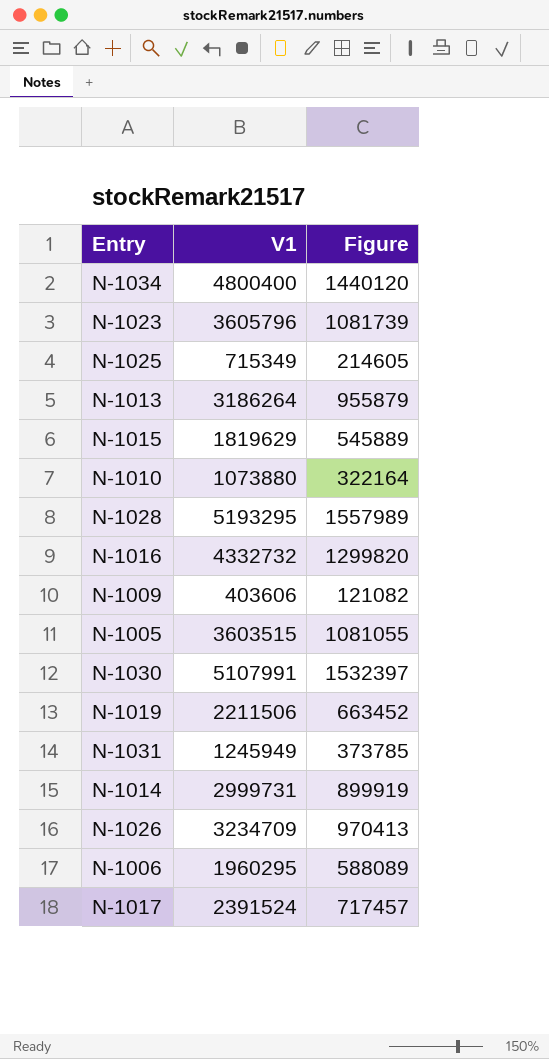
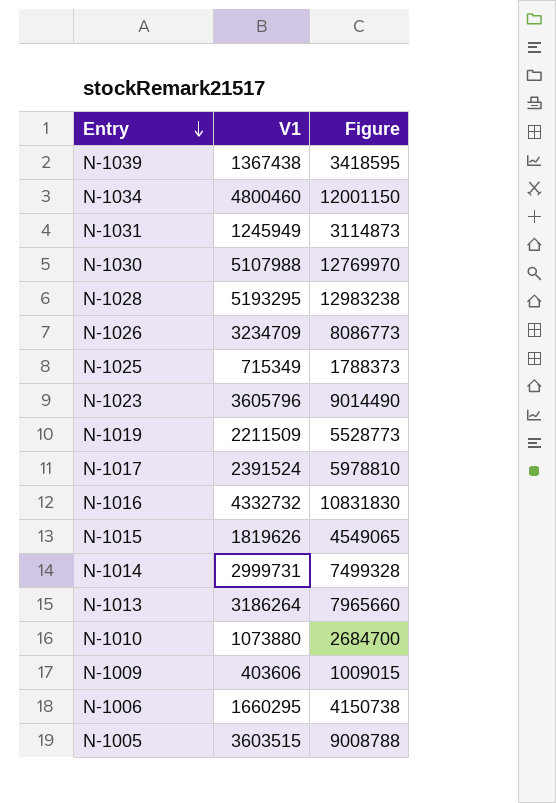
row order: none -> Entry descending
column Figure | formula: [V1] * 0.3 -> [V1] * 2.5
row N-1039: none -> 1367438 | 3418595
N-1034 | V1: 4800400 -> 4800460
N-1030 | V1: 5107991 -> 5107988
N-1019 | V1: 2211506 -> 2211509
N-1015 | V1: 1819629 -> 1819626
N-1006 | V1: 1960295 -> 1660295

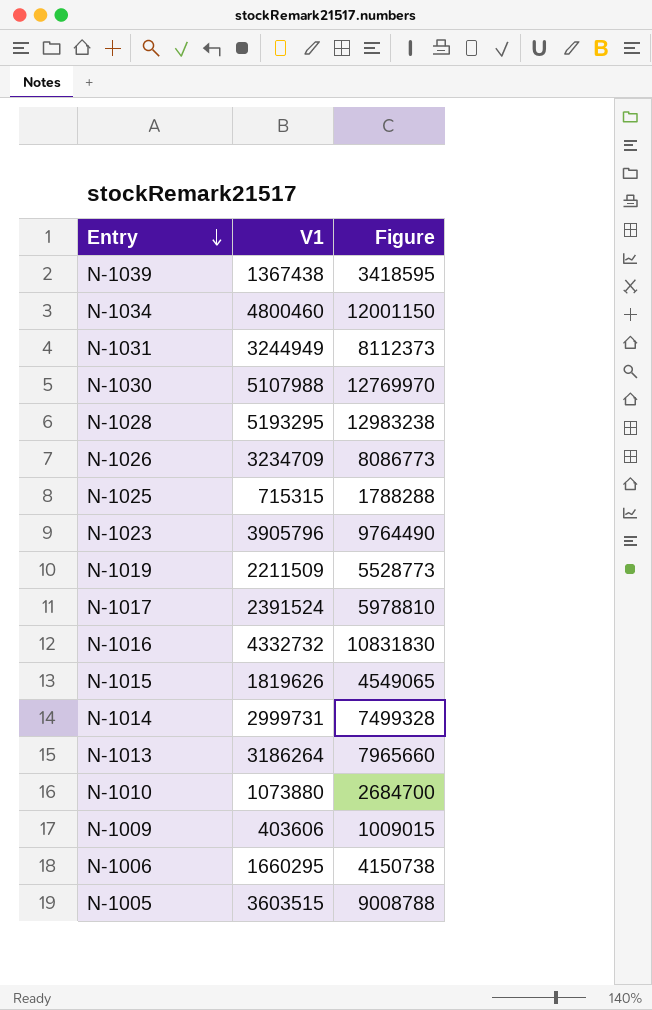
N-1031 | V1: 1245949 -> 3244949
N-1031 | Figure: 3114873 -> 8112373
N-1025 | V1: 715349 -> 715315
N-1025 | Figure: 1788373 -> 1788288
N-1023 | V1: 3605796 -> 3905796
N-1023 | Figure: 9014490 -> 9764490

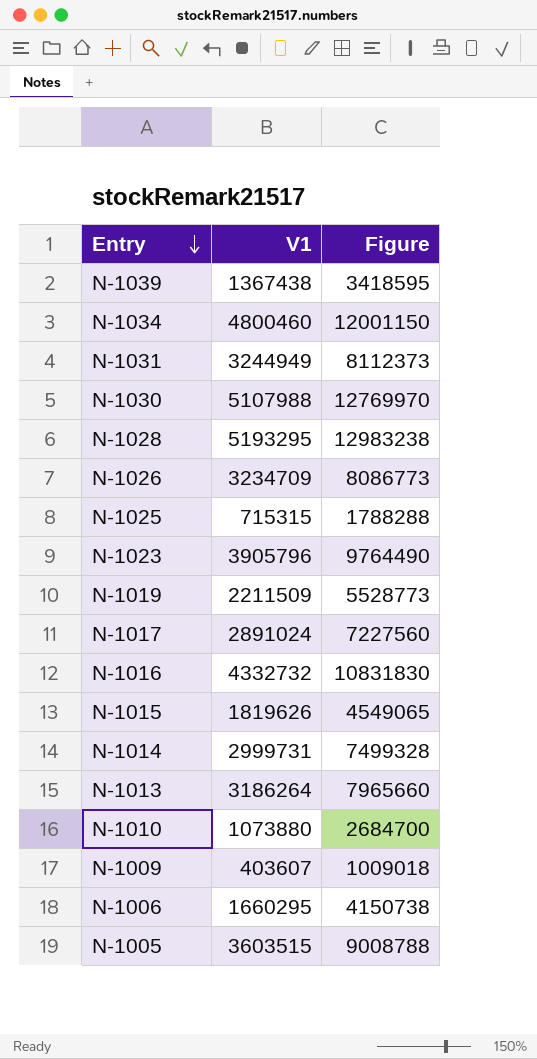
N-1017 | V1: 2391524 -> 2891024
N-1017 | Figure: 5978810 -> 7227560
N-1009 | V1: 403606 -> 403607
N-1009 | Figure: 1009015 -> 1009018

